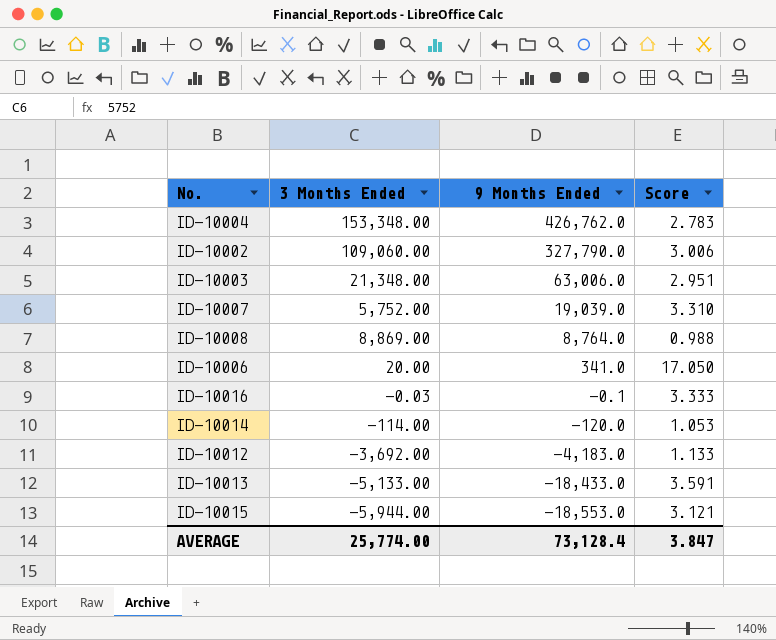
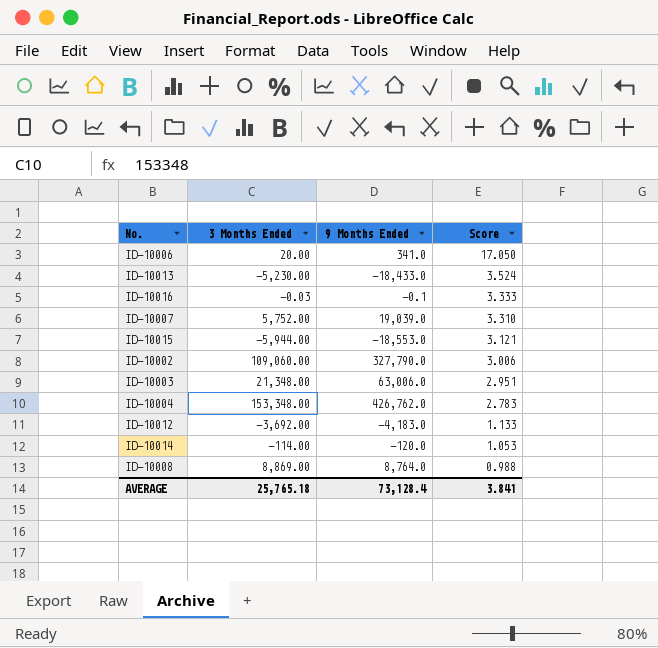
row order: 9 Months Ended descending -> Score descending
ID-10013 | 3 Months Ended: -5,133.00 -> -5,230.00
ID-10013 | Score: 3.591 -> 3.524
AVERAGE | 3 Months Ended: 25,774.00 -> 25,765.18
AVERAGE | Score: 3.847 -> 3.841

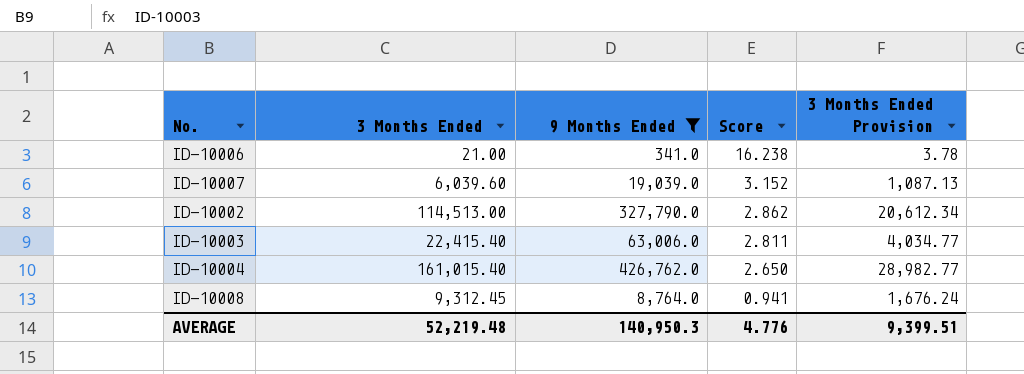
filter: none -> 9 Months Ended >= 341.0
column 3 Months Ended Provision | formula: none -> [3 Months Ended] * 0.18
ID-10006 | 3 Months Ended: 20.00 -> 21.00
ID-10006 | Score: 17.050 -> 16.238
ID-10007 | 3 Months Ended: 5,752.00 -> 6,039.60
ID-10007 | Score: 3.310 -> 3.152
ID-10002 | 3 Months Ended: 109,060.00 -> 114,513.00
ID-10002 | Score: 3.006 -> 2.862
ID-10003 | 3 Months Ended: 21,348.00 -> 22,415.40
ID-10003 | Score: 2.951 -> 2.811
ID-10004 | 3 Months Ended: 153,348.00 -> 161,015.40
ID-10004 | Score: 2.783 -> 2.650
ID-10008 | 3 Months Ended: 8,869.00 -> 9,312.45
ID-10008 | Score: 0.988 -> 0.941
AVERAGE | 3 Months Ended: 25,765.18 -> 52,219.48
AVERAGE | 9 Months Ended: 73,128.4 -> 140,950.3
AVERAGE | Score: 3.841 -> 4.776

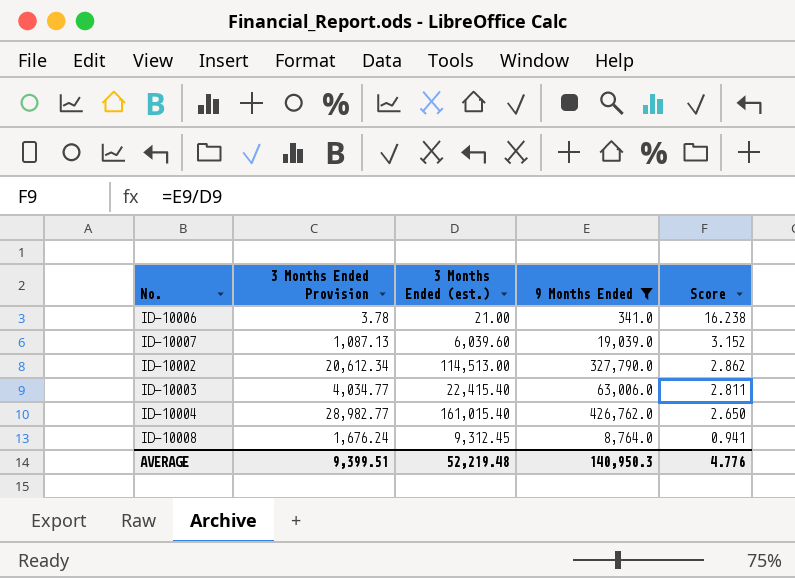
column 3 Months Ended Provision | position: 5 -> 2
column name: 3 Months Ended -> 3 Months Ended (est.)

